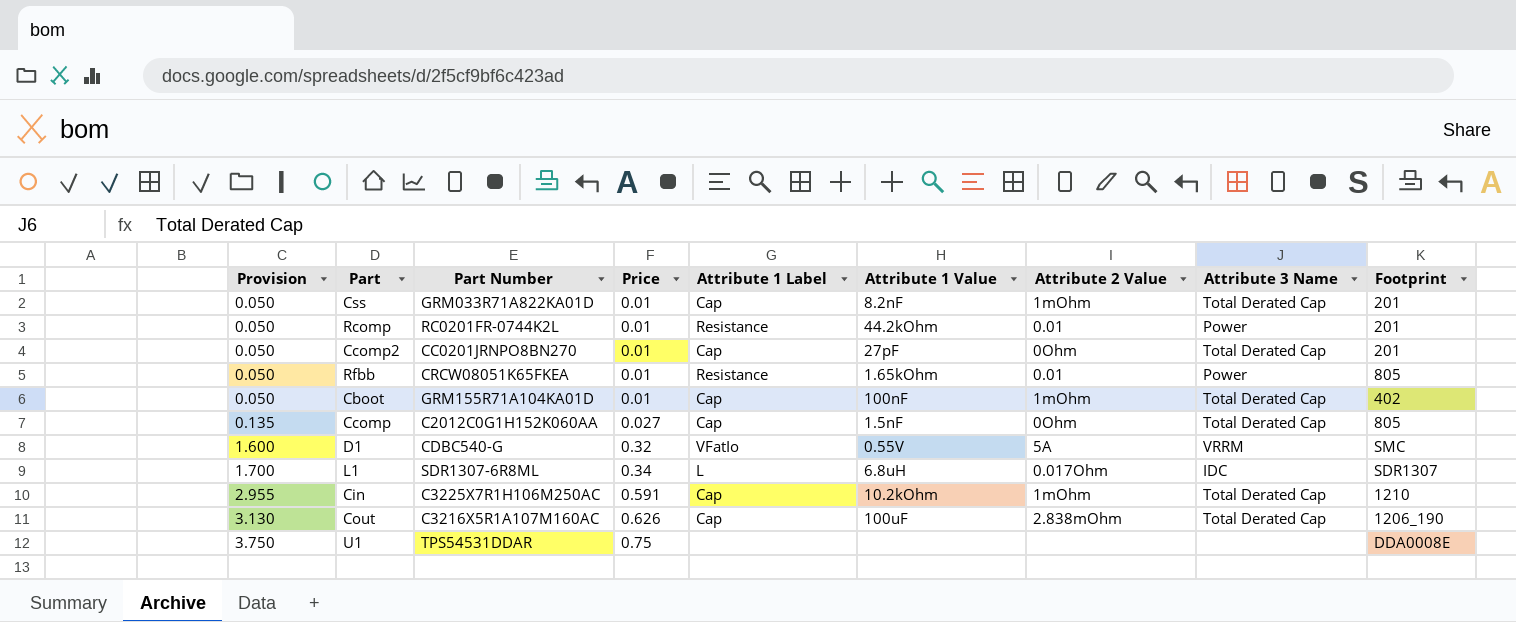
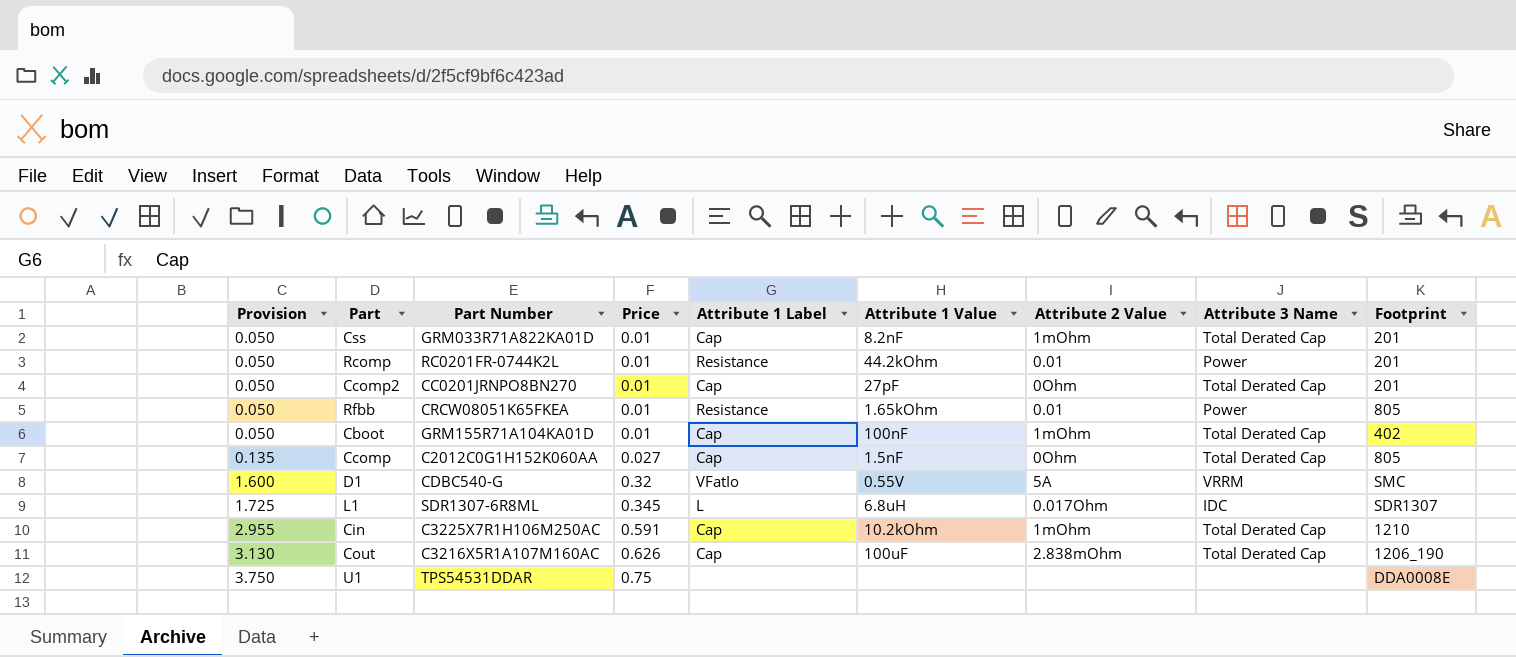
L1 | Provision: 1.700 -> 1.725
L1 | Price: 0.34 -> 0.345

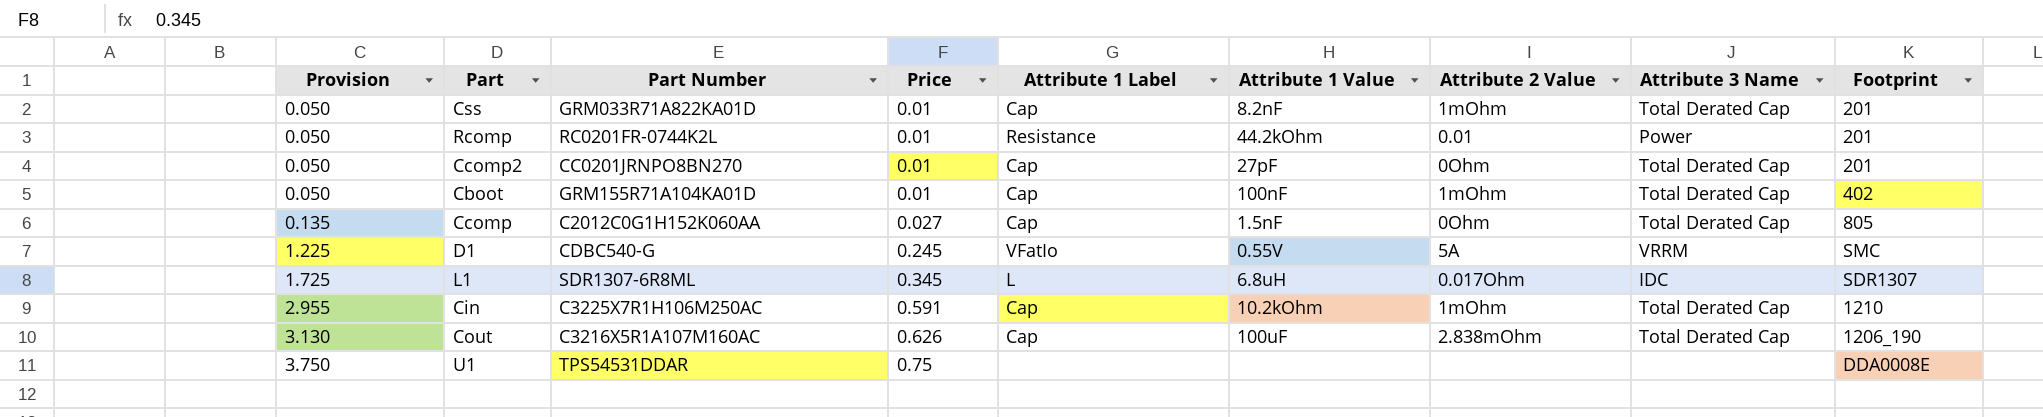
row Rfbb: 0.050 | CRCW08051K65FKEA | 0.01 | Resistance | 1.65kOhm | 0.01 | Power | 805 -> none
D1 | Provision: 1.600 -> 1.225
D1 | Price: 0.32 -> 0.245

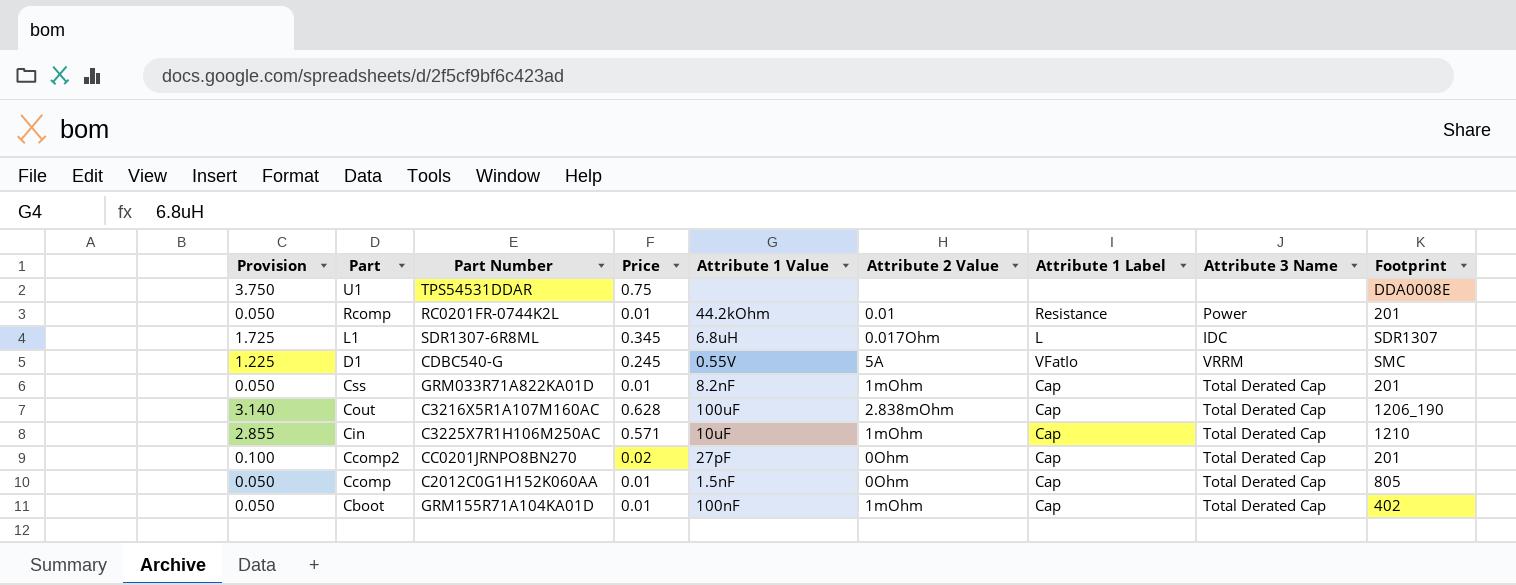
row order: Provision ascending -> Part descending
column Attribute 1 Label | position: 5 -> 7
Cout | Provision: 3.130 -> 3.140
Cout | Price: 0.626 -> 0.628
Cin | Provision: 2.955 -> 2.855
Cin | Price: 0.591 -> 0.571
Cin | Attribute 1 Value: 10.2kOhm -> 10uF
Ccomp2 | Provision: 0.050 -> 0.100
Ccomp2 | Price: 0.01 -> 0.02
Ccomp | Provision: 0.135 -> 0.050
Ccomp | Price: 0.027 -> 0.01

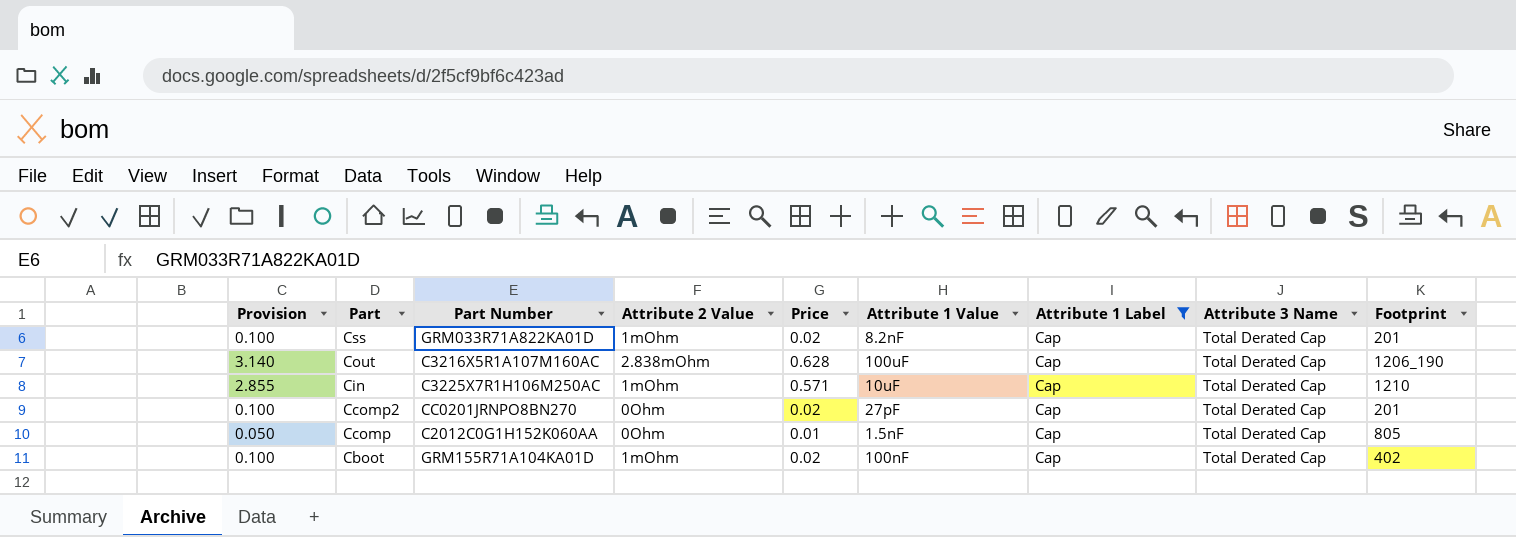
filter: none -> Attribute 1 Label = Cap
column Attribute 2 Value | position: 6 -> 4
Css | Provision: 0.050 -> 0.100
Css | Price: 0.01 -> 0.02
Cboot | Provision: 0.050 -> 0.100
Cboot | Price: 0.01 -> 0.02

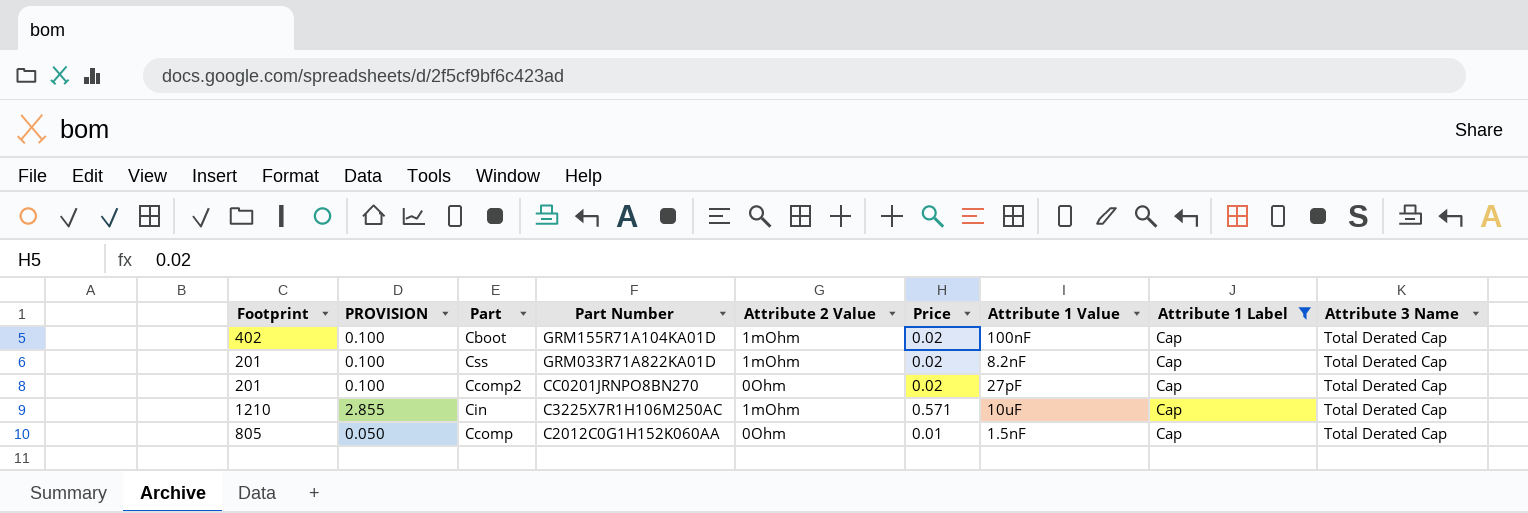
row order: Part descending -> Part Number descending
column Footprint | position: 9 -> 1
column name: Provision -> PROVISION
row Cout: 3.140 | C3216X5R1A107M160AC | 2.838mOhm | 0.628 | 100uF | Cap | Total Derated Cap | 1206_190 -> none

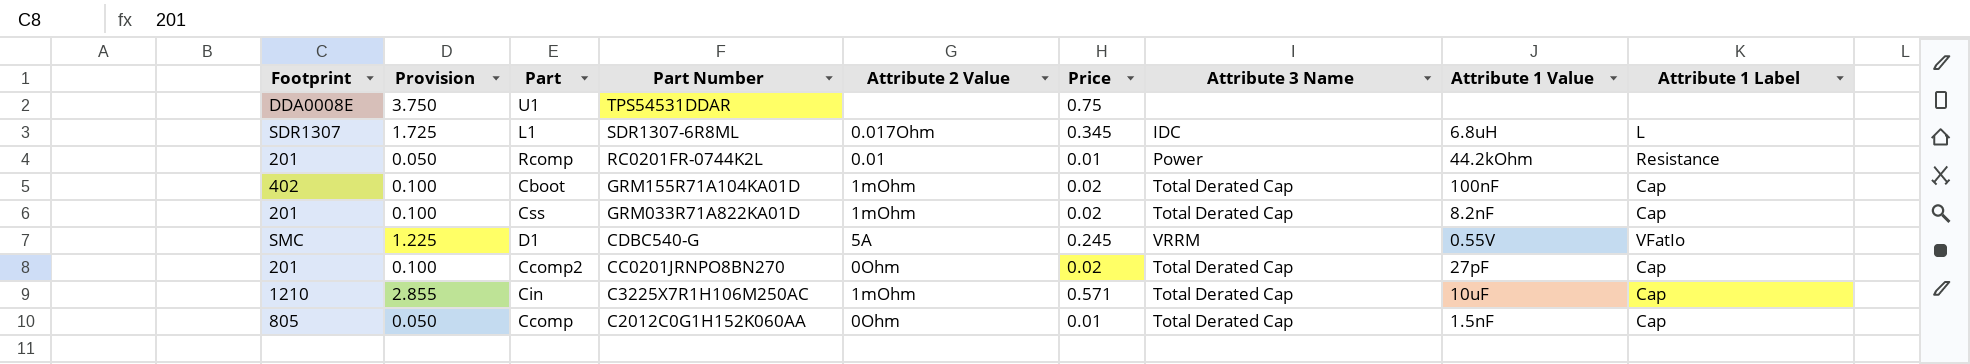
filter: Attribute 1 Label = Cap -> none
column name: PROVISION -> Provision
column Attribute 3 Name | position: 9 -> 7

